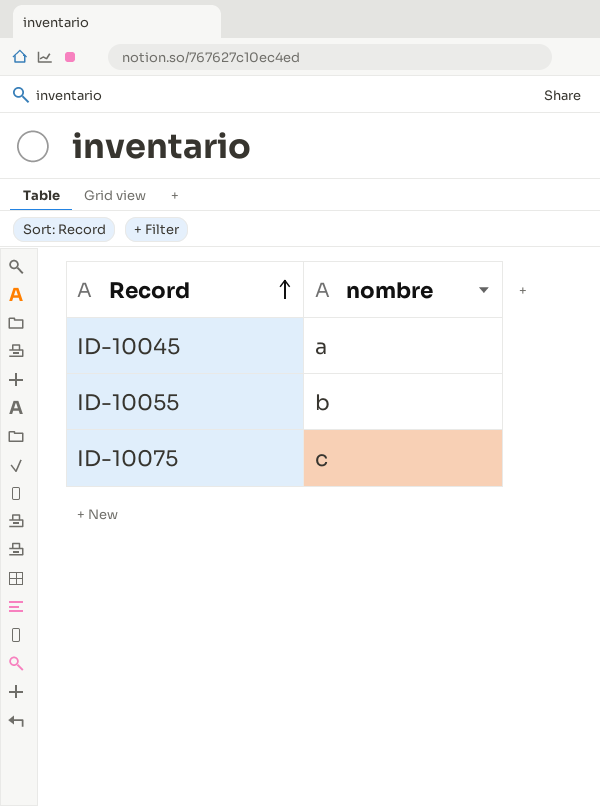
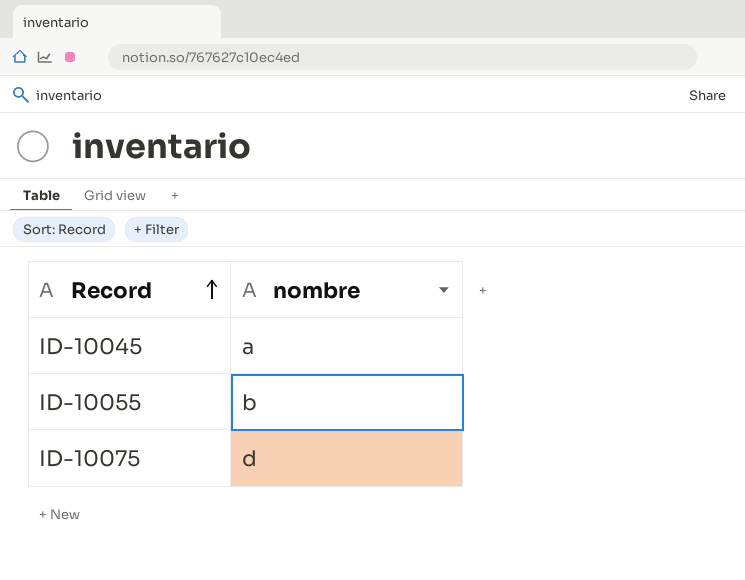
ID-10075 | nombre: c -> d

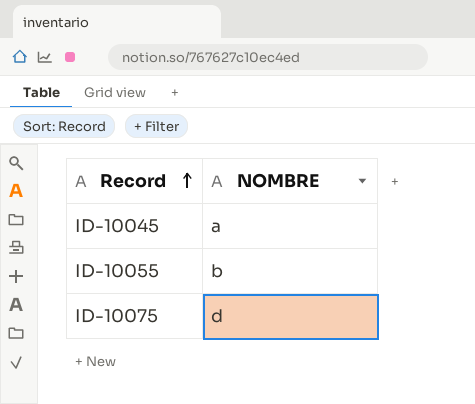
column name: nombre -> NOMBRE

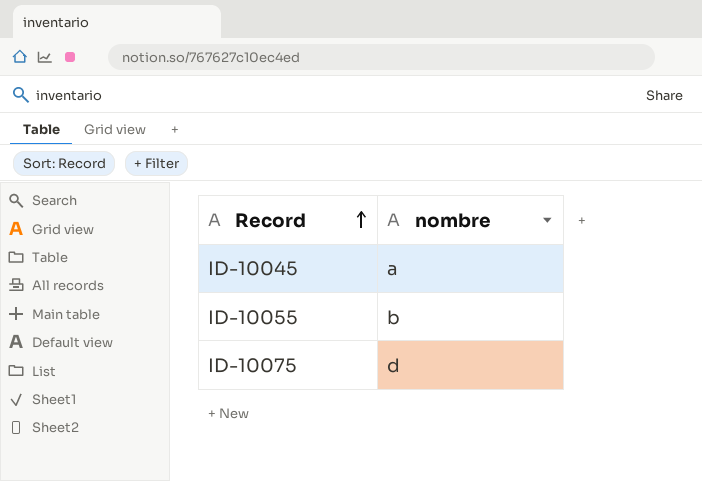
column name: NOMBRE -> nombre

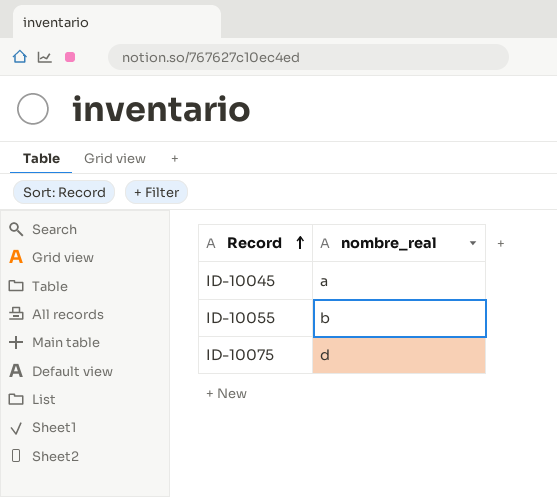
column name: nombre -> nombre_real

